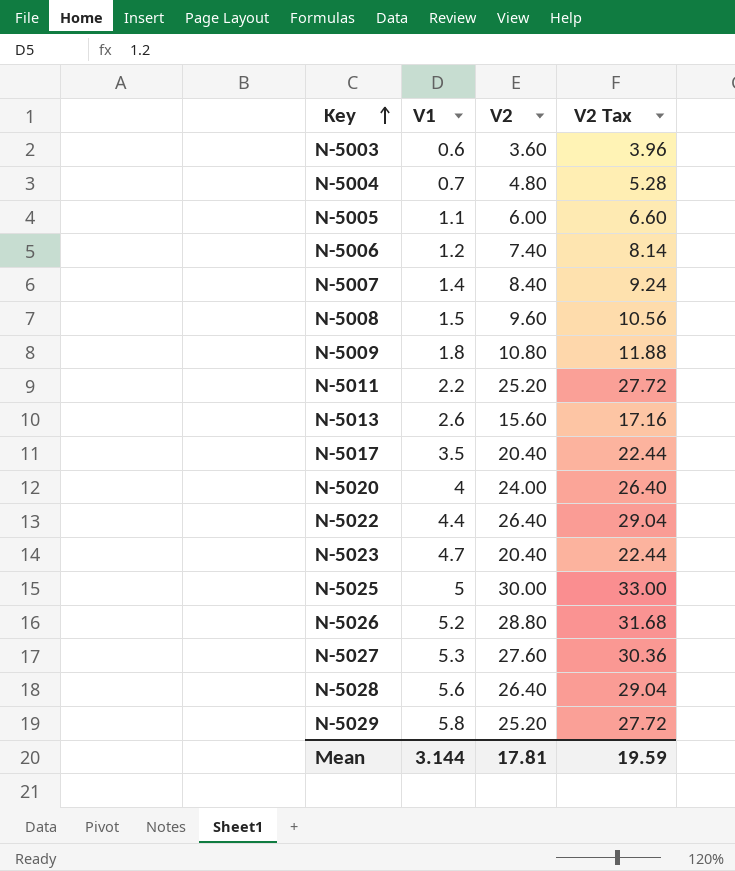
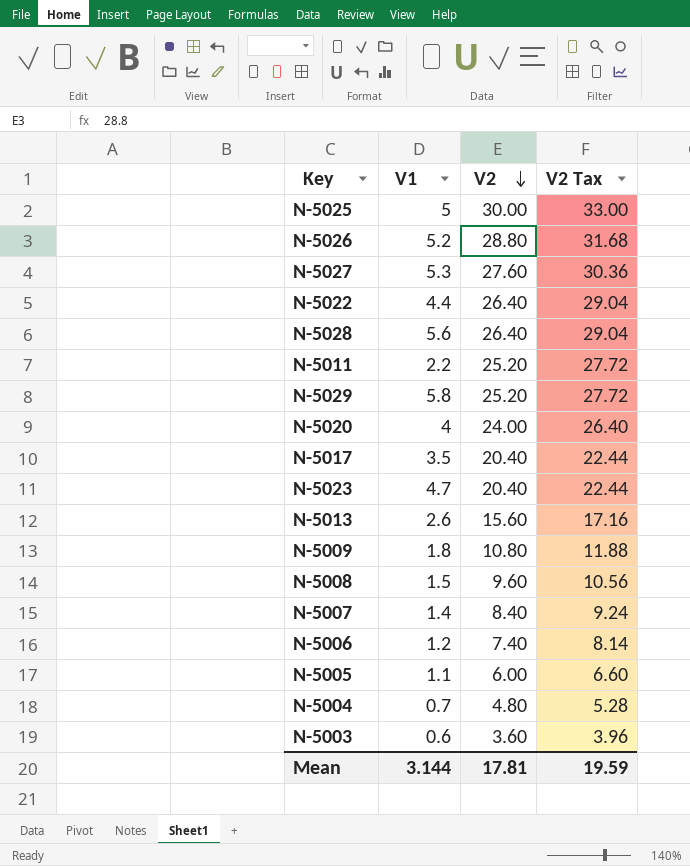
row order: Key ascending -> V2 descending

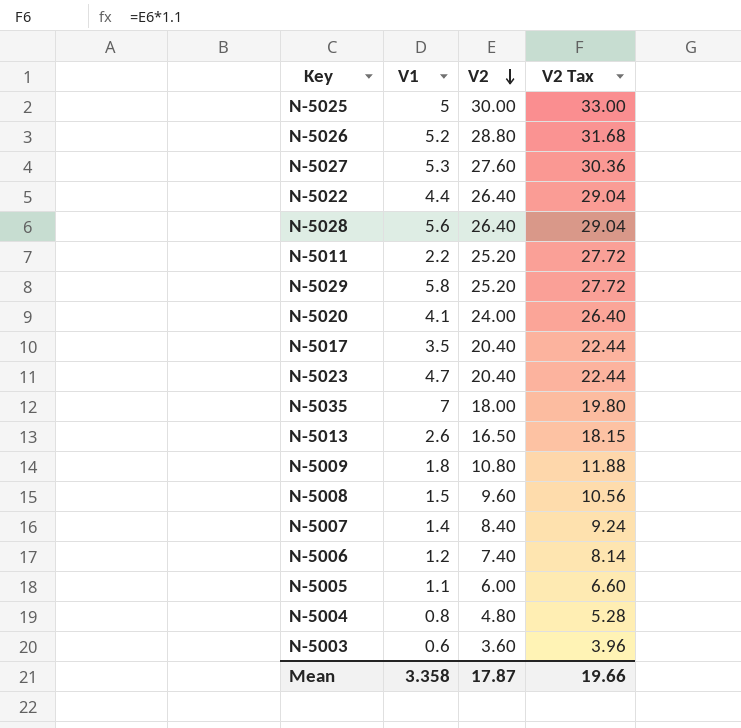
N-5020 | V1: 4 -> 4.1
row N-5035: none -> 7 | 18.00 | 19.80
N-5013 | V2: 15.60 -> 16.50
N-5013 | V2 Tax: 17.16 -> 18.15
N-5004 | V1: 0.7 -> 0.8
Mean | V1: 3.144 -> 3.358
Mean | V2: 17.81 -> 17.87
Mean | V2 Tax: 19.59 -> 19.66

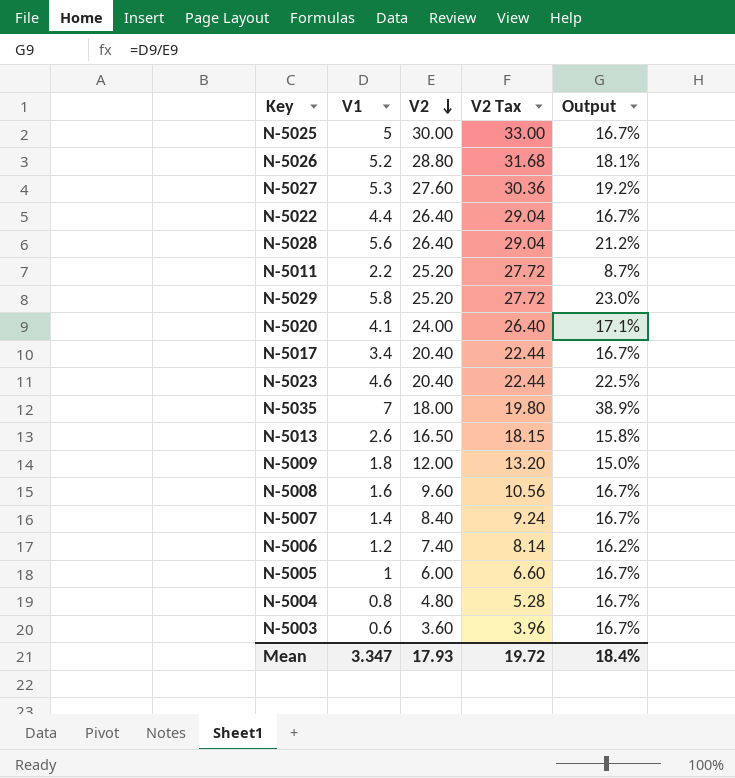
column Output | formula: none -> [V1] / [V2]
N-5017 | V1: 3.5 -> 3.4
N-5023 | V1: 4.7 -> 4.6
N-5009 | V2: 10.80 -> 12.00
N-5009 | V2 Tax: 11.88 -> 13.20
N-5008 | V1: 1.5 -> 1.6
N-5005 | V1: 1.1 -> 1
Mean | V1: 3.358 -> 3.347
Mean | V2: 17.87 -> 17.93
Mean | V2 Tax: 19.66 -> 19.72

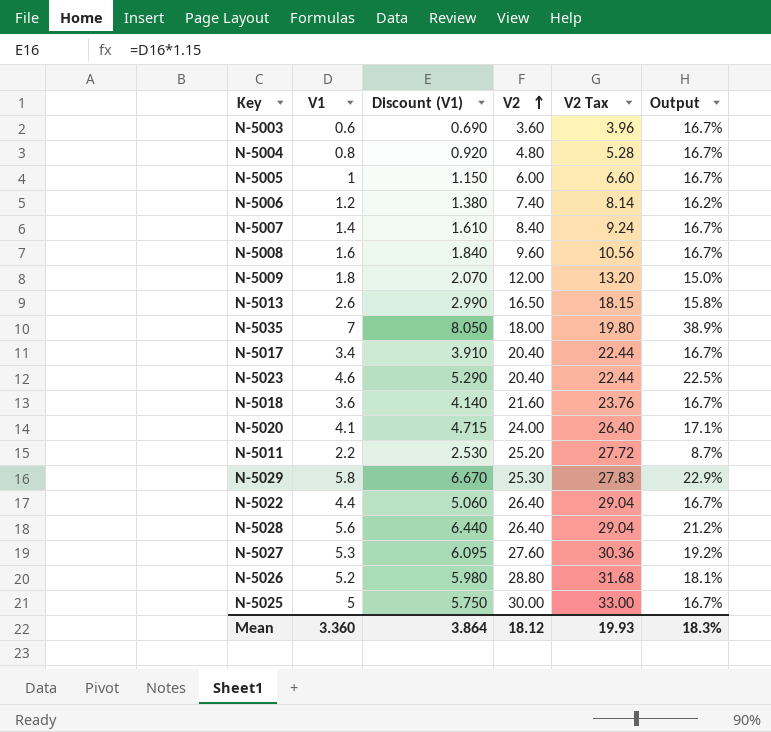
row order: V2 descending -> V2 ascending
column Discount (V1) | formula: none -> [V1] * 1.15
row N-5018: none -> 3.6 | 4.140 | 21.60 | 23.76 | 16.7%
N-5029 | V2: 25.20 -> 25.30
N-5029 | V2 Tax: 27.72 -> 27.83
N-5029 | Output: 23.0% -> 22.9%
Mean | V1: 3.347 -> 3.360
Mean | V2: 17.93 -> 18.12
Mean | V2 Tax: 19.72 -> 19.93
Mean | Output: 18.4% -> 18.3%

